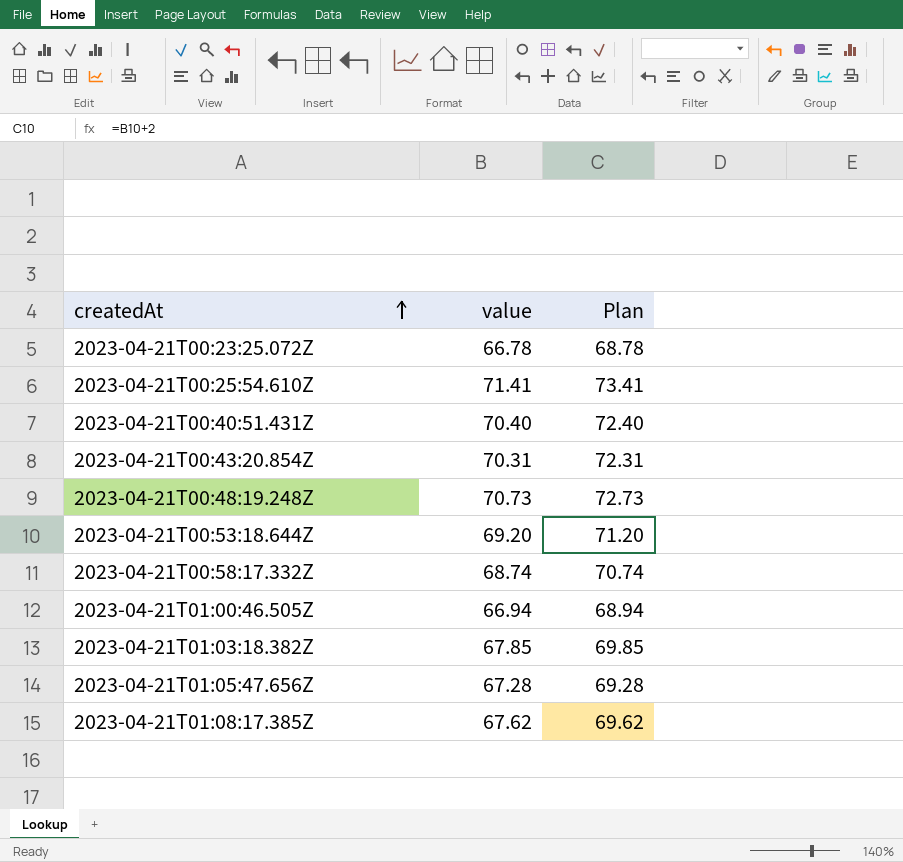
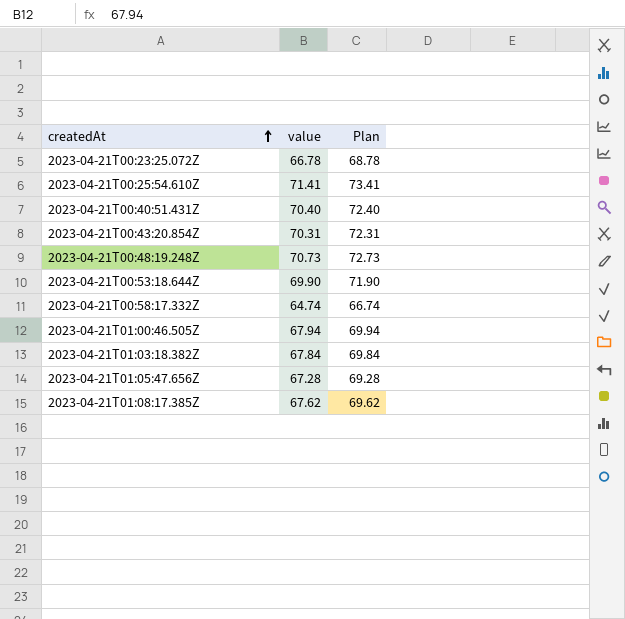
2023-04-21T00:53:18.644Z | value: 69.20 -> 69.90
2023-04-21T00:53:18.644Z | Plan: 71.20 -> 71.90
2023-04-21T00:58:17.332Z | value: 68.74 -> 64.74
2023-04-21T00:58:17.332Z | Plan: 70.74 -> 66.74
2023-04-21T01:00:46.505Z | value: 66.94 -> 67.94
2023-04-21T01:00:46.505Z | Plan: 68.94 -> 69.94
2023-04-21T01:03:18.382Z | value: 67.85 -> 67.84
2023-04-21T01:03:18.382Z | Plan: 69.85 -> 69.84

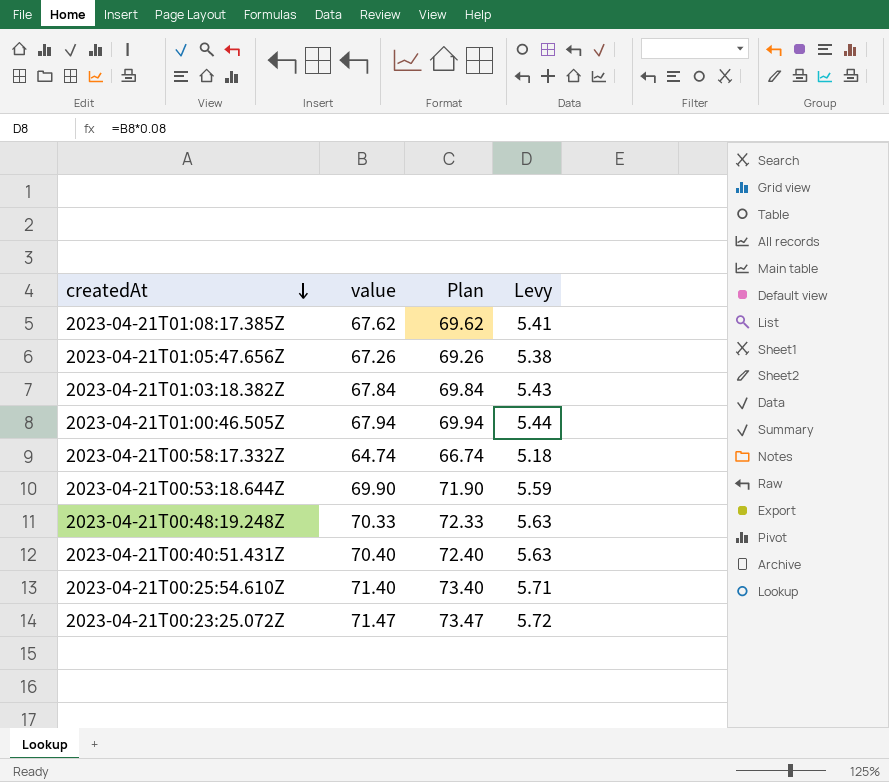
row order: createdAt ascending -> createdAt descending
column Levy | formula: none -> [value] * 0.08
row 2023-04-21T00:43:20.854Z: 70.31 | 72.31 -> none
2023-04-21T01:05:47.656Z | value: 67.28 -> 67.26
2023-04-21T01:05:47.656Z | Plan: 69.28 -> 69.26
2023-04-21T00:48:19.248Z | value: 70.73 -> 70.33
2023-04-21T00:48:19.248Z | Plan: 72.73 -> 72.33
2023-04-21T00:25:54.610Z | value: 71.41 -> 71.40
2023-04-21T00:25:54.610Z | Plan: 73.41 -> 73.40
2023-04-21T00:23:25.072Z | value: 66.78 -> 71.47
2023-04-21T00:23:25.072Z | Plan: 68.78 -> 73.47

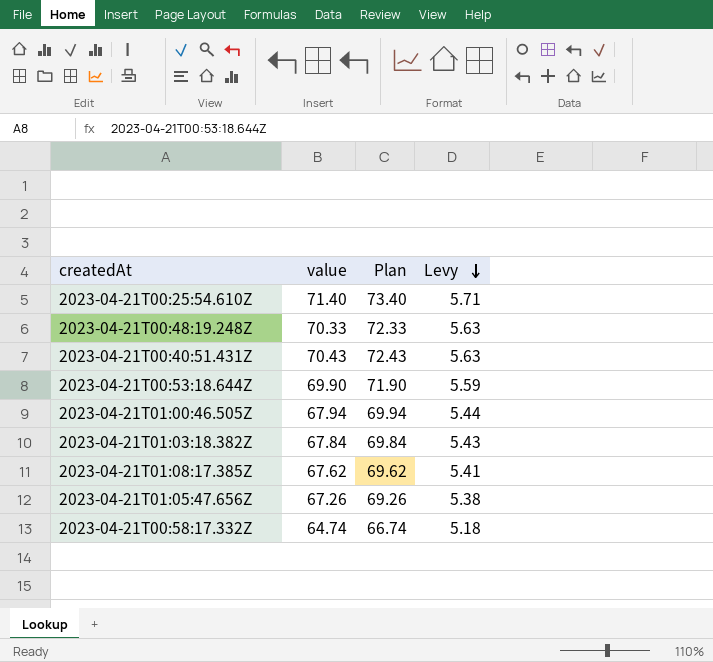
row order: createdAt descending -> Levy descending
row 2023-04-21T00:23:25.072Z: 71.47 | 73.47 | 5.72 -> none
2023-04-21T00:40:51.431Z | value: 70.40 -> 70.43
2023-04-21T00:40:51.431Z | Plan: 72.40 -> 72.43

